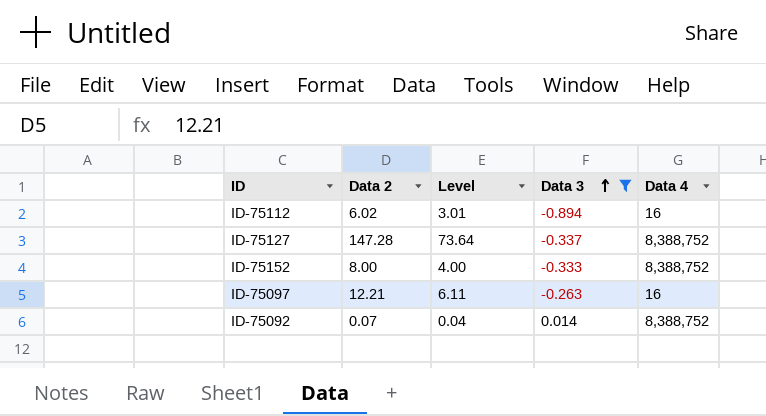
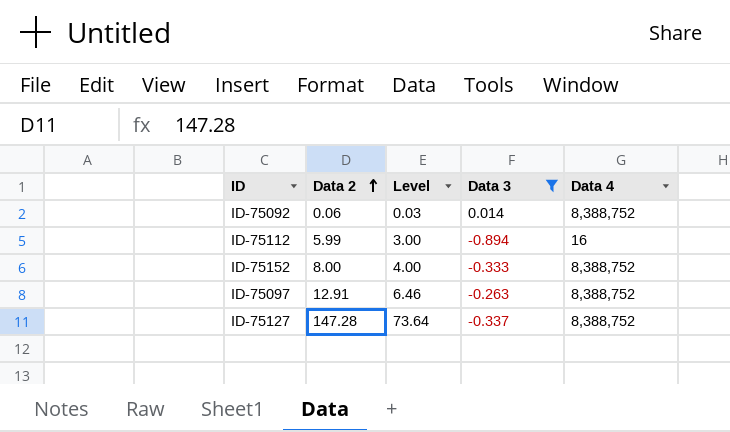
row order: Data 3 ascending -> Data 2 ascending
ID-75092 | Data 2: 0.07 -> 0.06
ID-75092 | Level: 0.04 -> 0.03
ID-75112 | Data 2: 6.02 -> 5.99
ID-75112 | Level: 3.01 -> 3.00
ID-75097 | Data 2: 12.21 -> 12.91
ID-75097 | Level: 6.11 -> 6.46
ID-75097 | Data 4: 16 -> 8,388,752

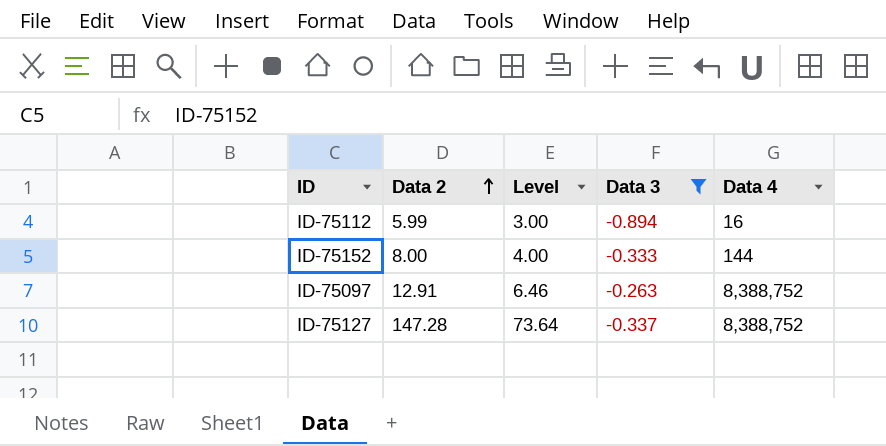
row ID-75092: 0.06 | 0.03 | 0.014 | 8,388,752 -> none
ID-75152 | Data 4: 8,388,752 -> 144

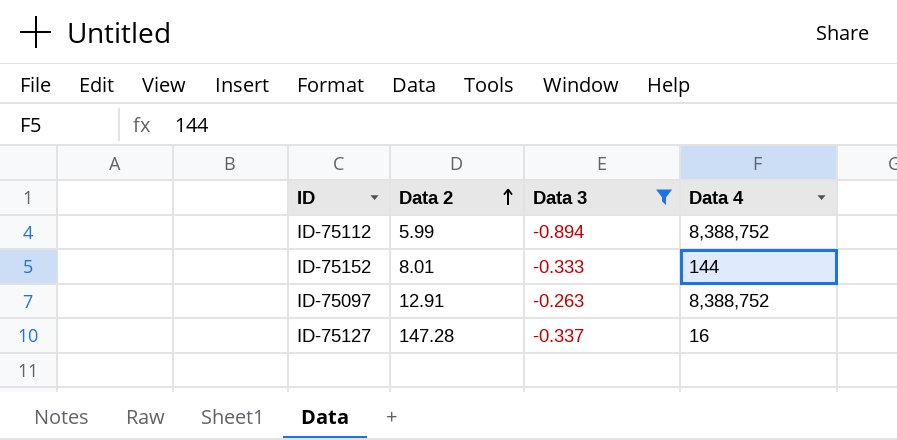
column Level | formula: [Data 2] * 0.5 -> none
ID-75112 | Data 4: 16 -> 8,388,752
ID-75152 | Data 2: 8.00 -> 8.01
ID-75127 | Data 4: 8,388,752 -> 16

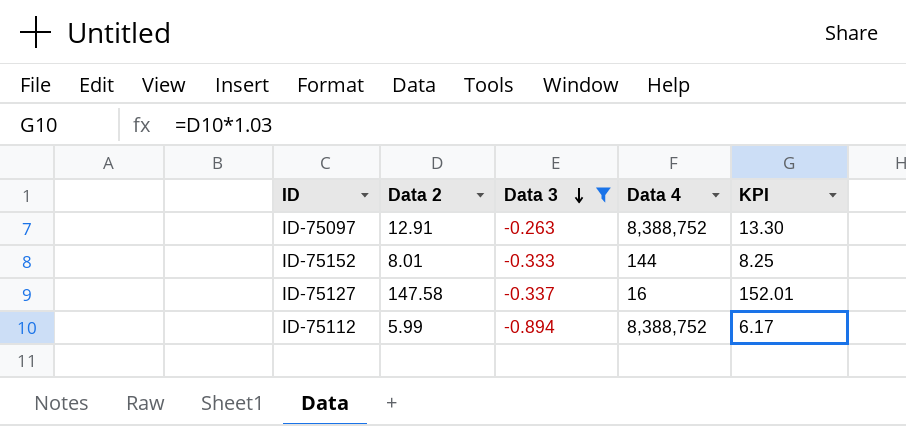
row order: Data 2 ascending -> Data 3 descending
column KPI | formula: none -> [Data 2] * 1.03
ID-75127 | Data 2: 147.28 -> 147.58

